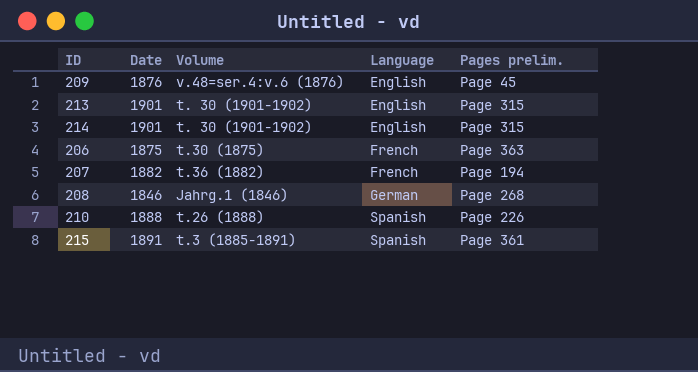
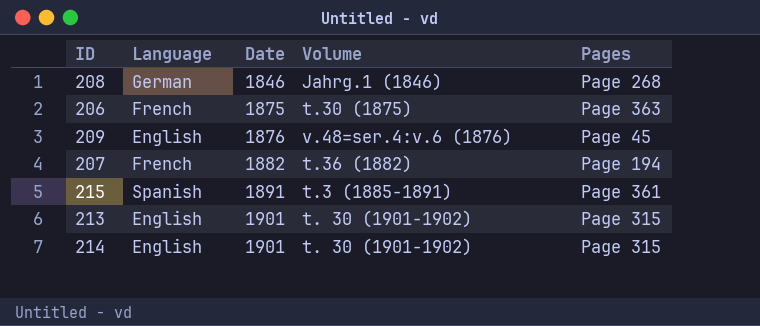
row order: Language ascending -> Date ascending
column Language | position: 4 -> 2
column name: Pages prelim. -> Pages
row 210: 1888 | t.26 (1888) | Spanish | Page 226 -> none

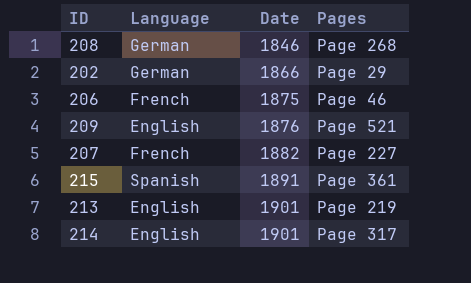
column Volume | position: 4 -> none
row 202: none -> German | 1866 | Page 29
206 | Pages: Page 363 -> Page 46
209 | Pages: Page 45 -> Page 521
207 | Pages: Page 194 -> Page 227
213 | Pages: Page 315 -> Page 219
214 | Pages: Page 315 -> Page 317

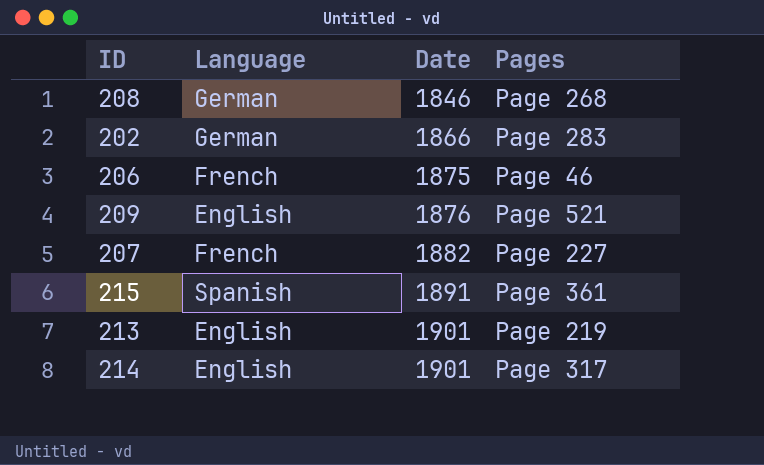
202 | Pages: Page 29 -> Page 283

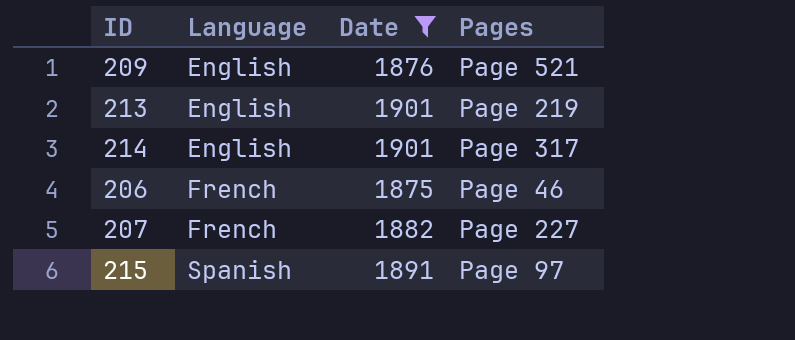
filter: none -> Date >= 1875
row order: Date ascending -> Language ascending
215 | Pages: Page 361 -> Page 97

